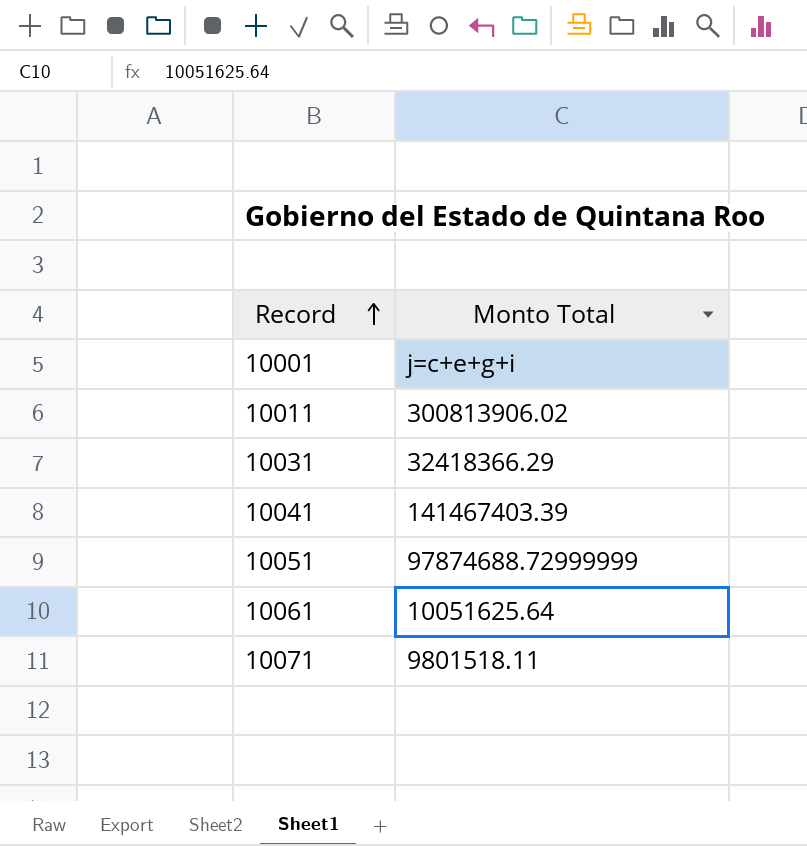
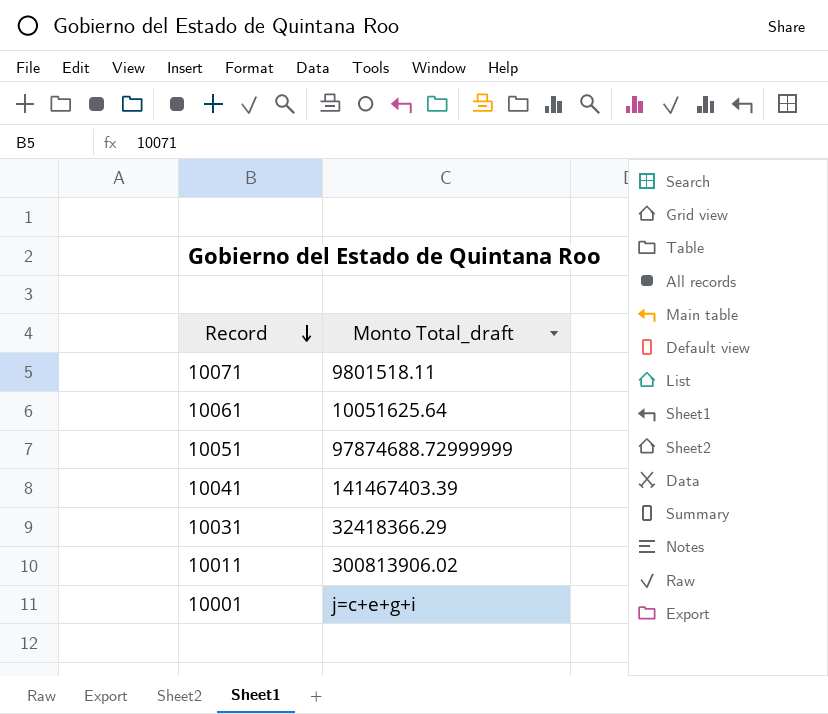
row order: Record ascending -> Record descending
column name: Monto Total -> Monto Total_draft

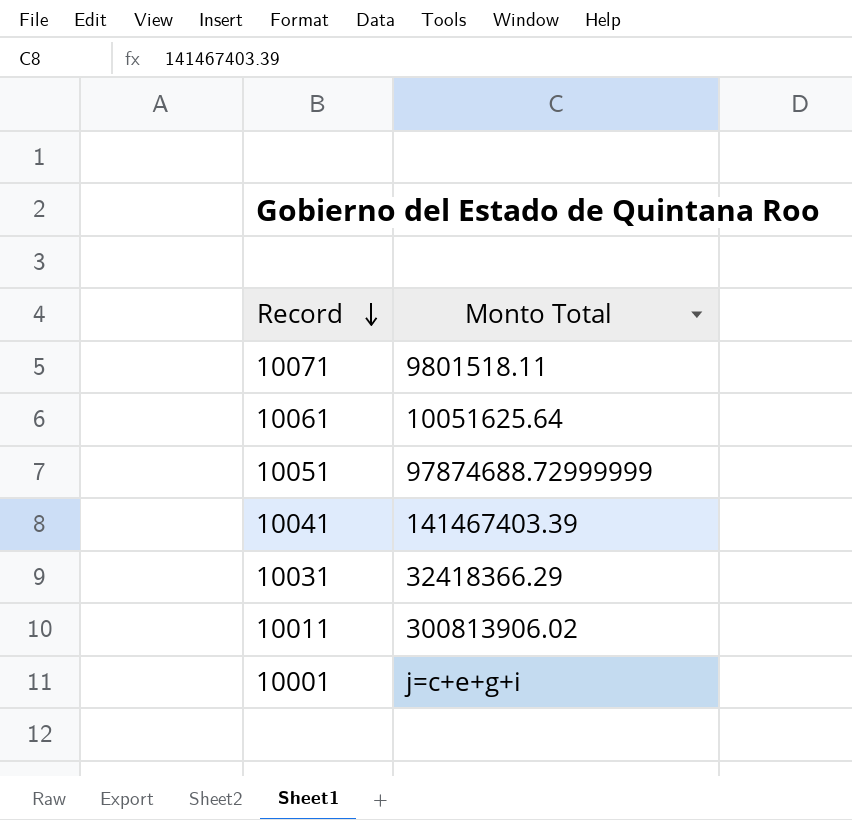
column name: Monto Total_draft -> Monto Total

